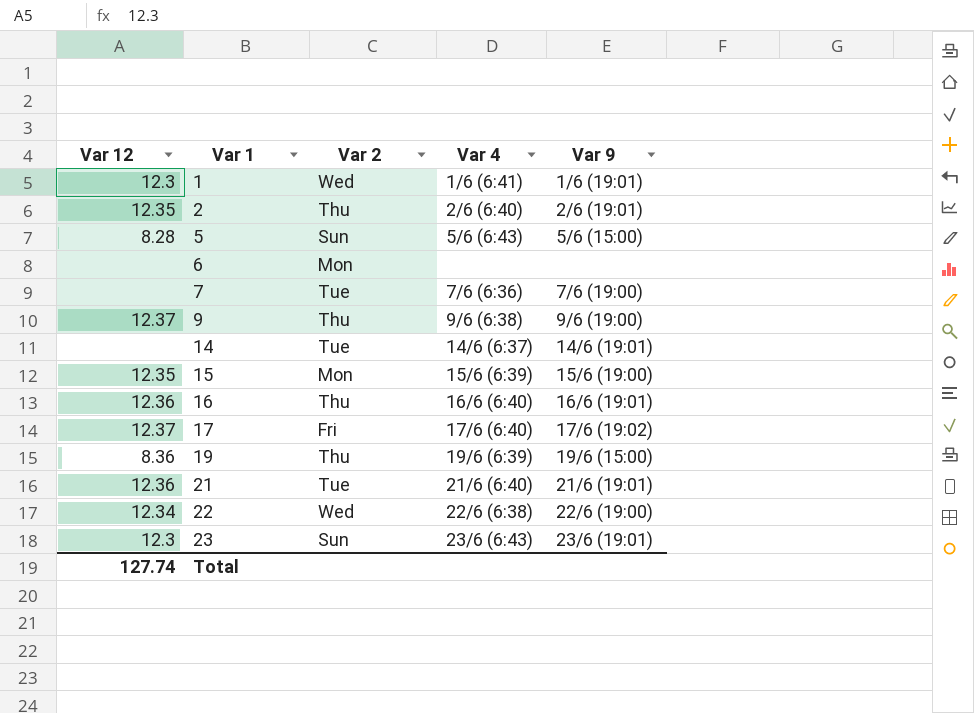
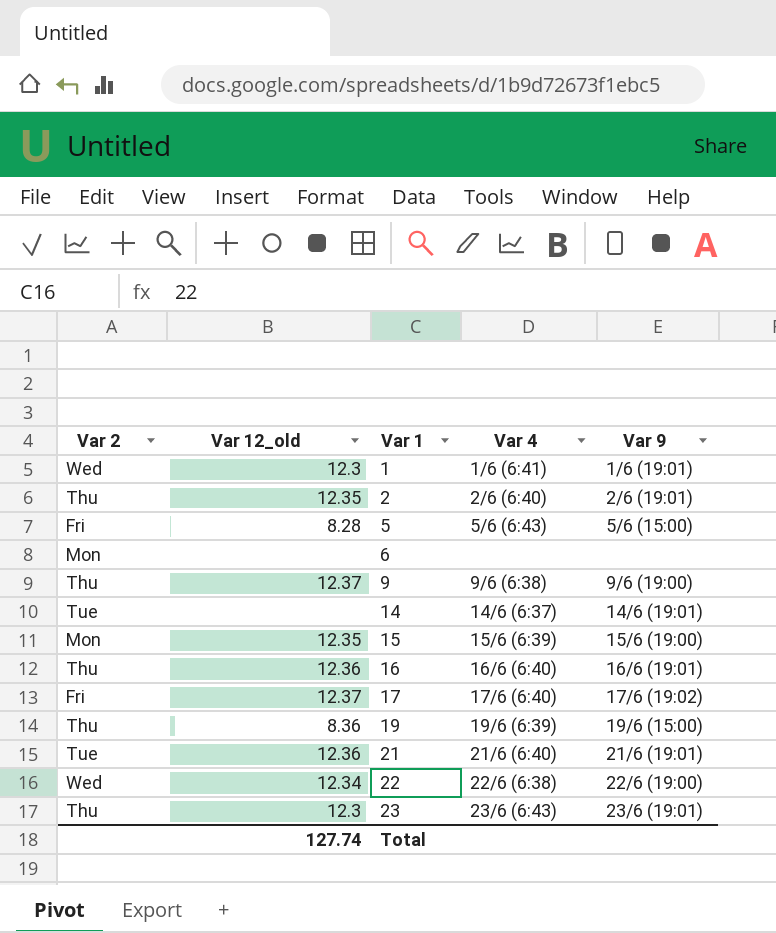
column Var 2 | position: 3 -> 1
column name: Var 12 -> Var 12_old
row 7: none | Tue | 7/6 (6:36) | 7/6 (19:00) -> none
5 | Var 2: Sun -> Fri
23 | Var 2: Sun -> Thu

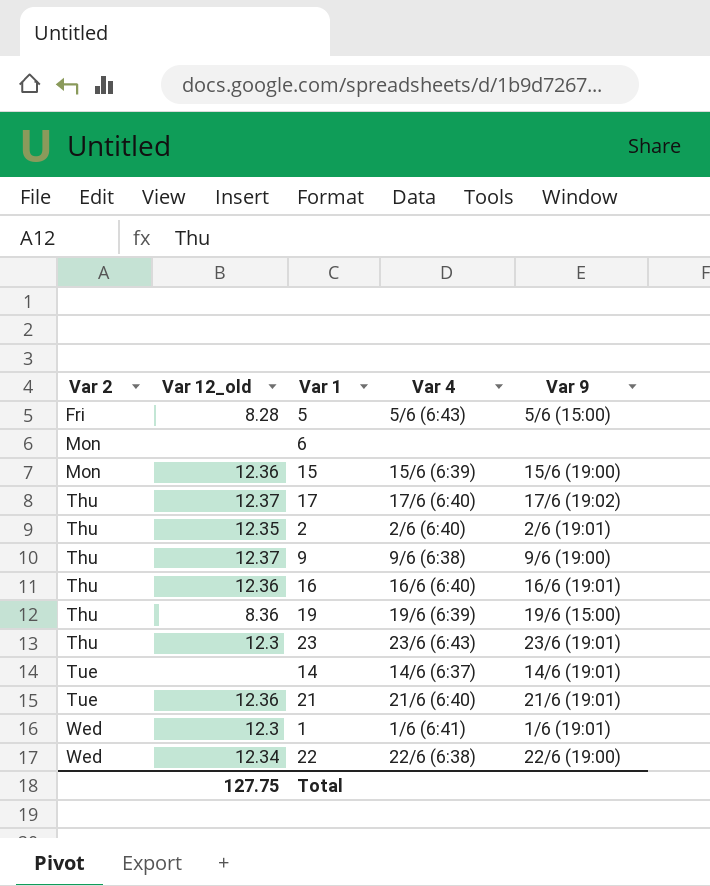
row order: Var 1 ascending -> Var 2 ascending
15 | Var 12_old: 12.35 -> 12.36
17 | Var 2: Fri -> Thu
Total | Var 12_old: 127.74 -> 127.75

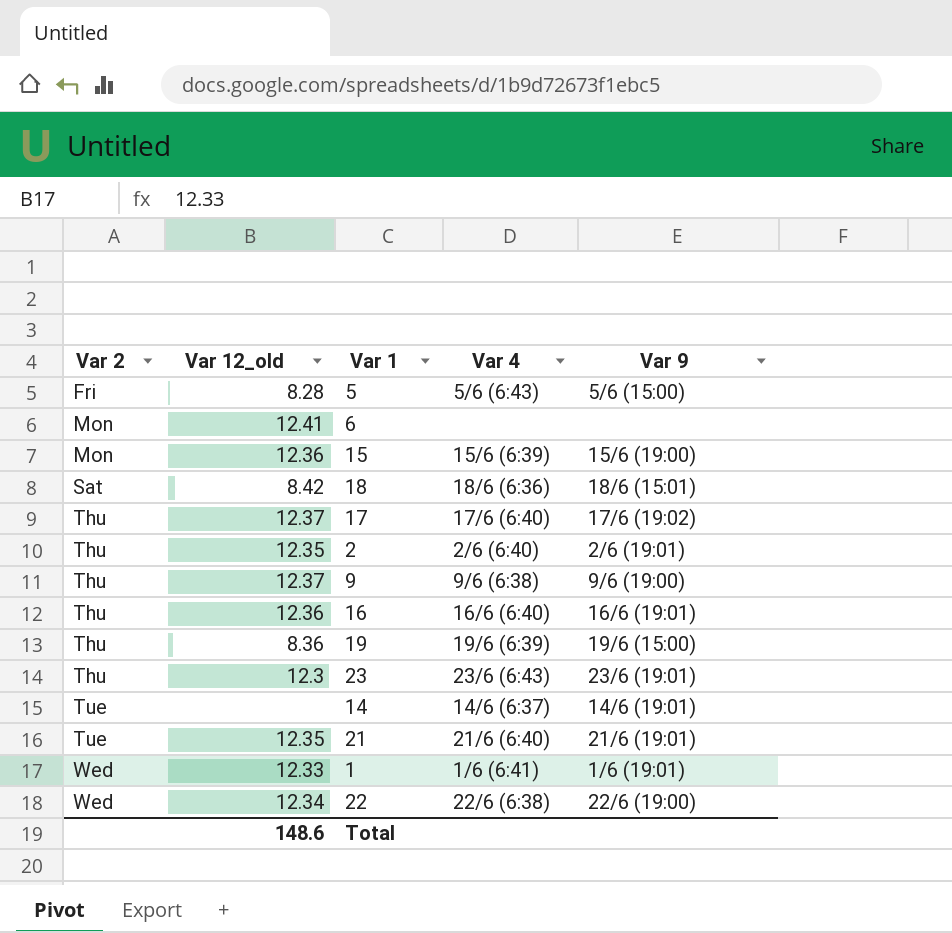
6 | Var 12_old: none -> 12.41
row 18: none -> Sat | 8.42 | 18/6 (6:36) | 18/6 (15:01)
21 | Var 12_old: 12.36 -> 12.35
1 | Var 12_old: 12.3 -> 12.33
Total | Var 12_old: 127.75 -> 148.6

